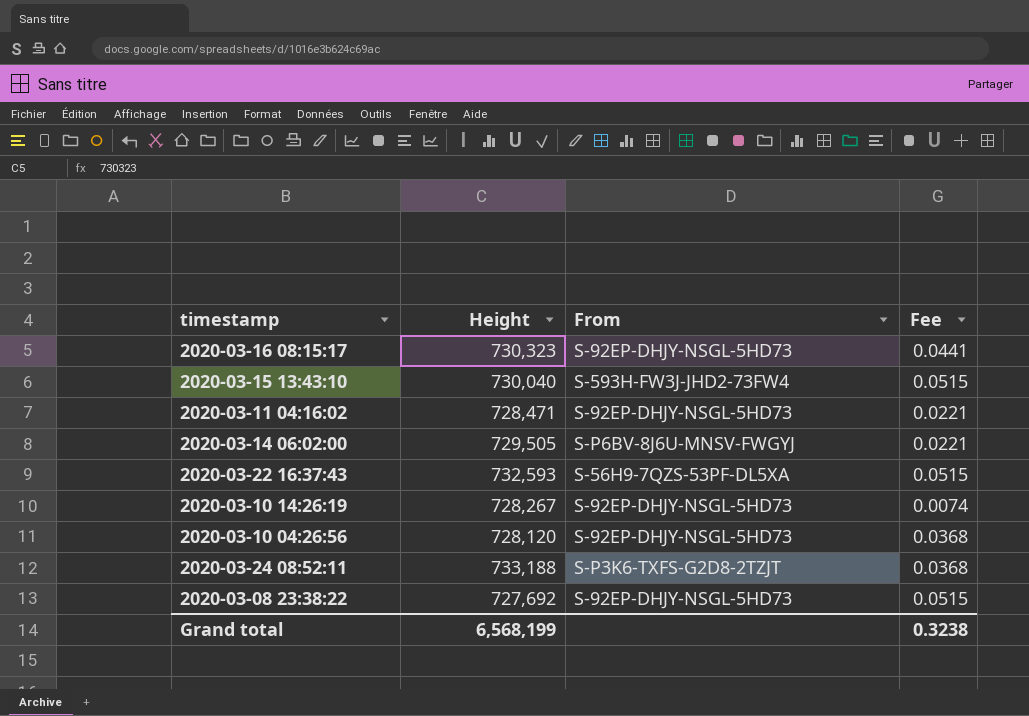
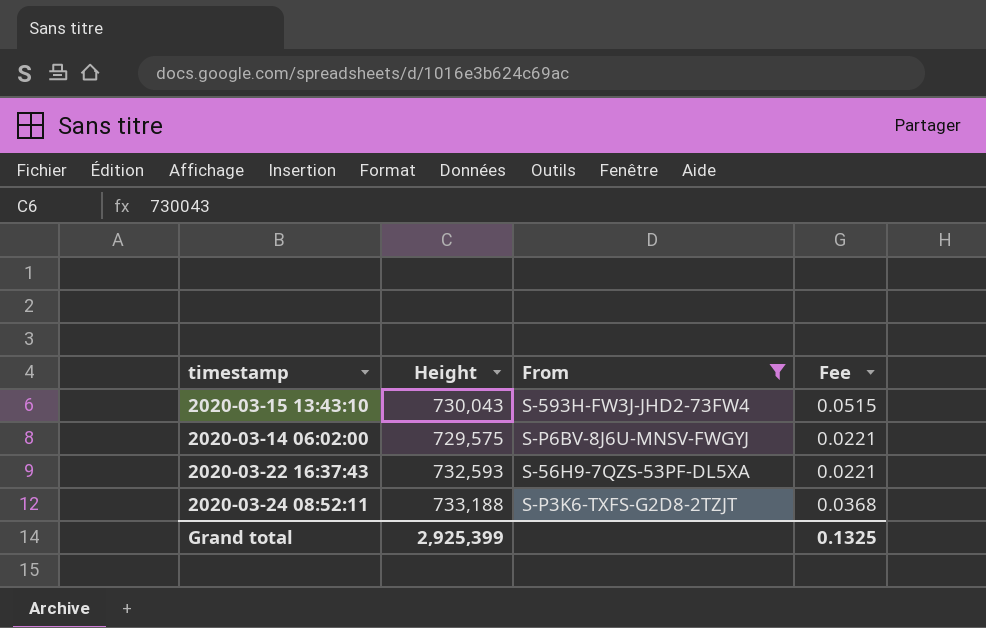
filter: none -> From != S-92EP-DHJY-NSGL-5HD73
2020-03-15 13:43:10 | Height: 730,040 -> 730,043
2020-03-14 06:02:00 | Height: 729,505 -> 729,575
2020-03-22 16:37:43 | Fee: 0.0515 -> 0.0221
Grand total | Height: 6,568,199 -> 2,925,399
Grand total | Fee: 0.3238 -> 0.1325

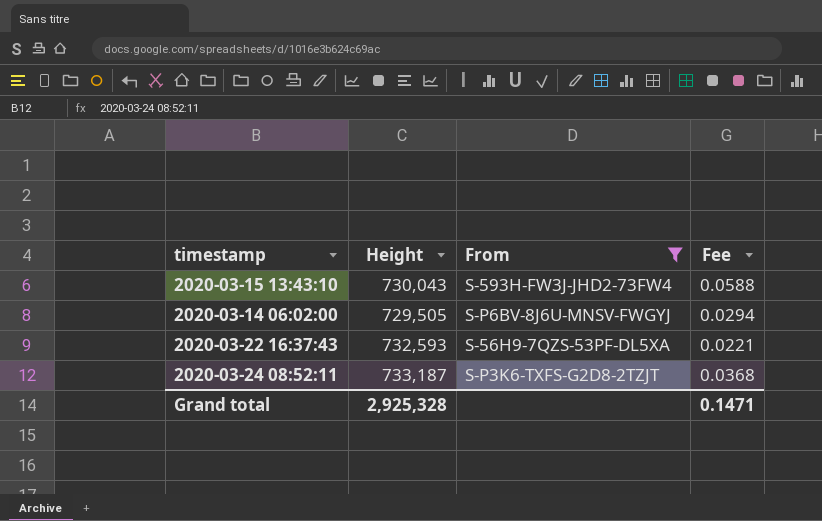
2020-03-15 13:43:10 | Fee: 0.0515 -> 0.0588
2020-03-14 06:02:00 | Height: 729,575 -> 729,505
2020-03-14 06:02:00 | Fee: 0.0221 -> 0.0294
2020-03-24 08:52:11 | Height: 733,188 -> 733,187
Grand total | Height: 2,925,399 -> 2,925,328
Grand total | Fee: 0.1325 -> 0.1471

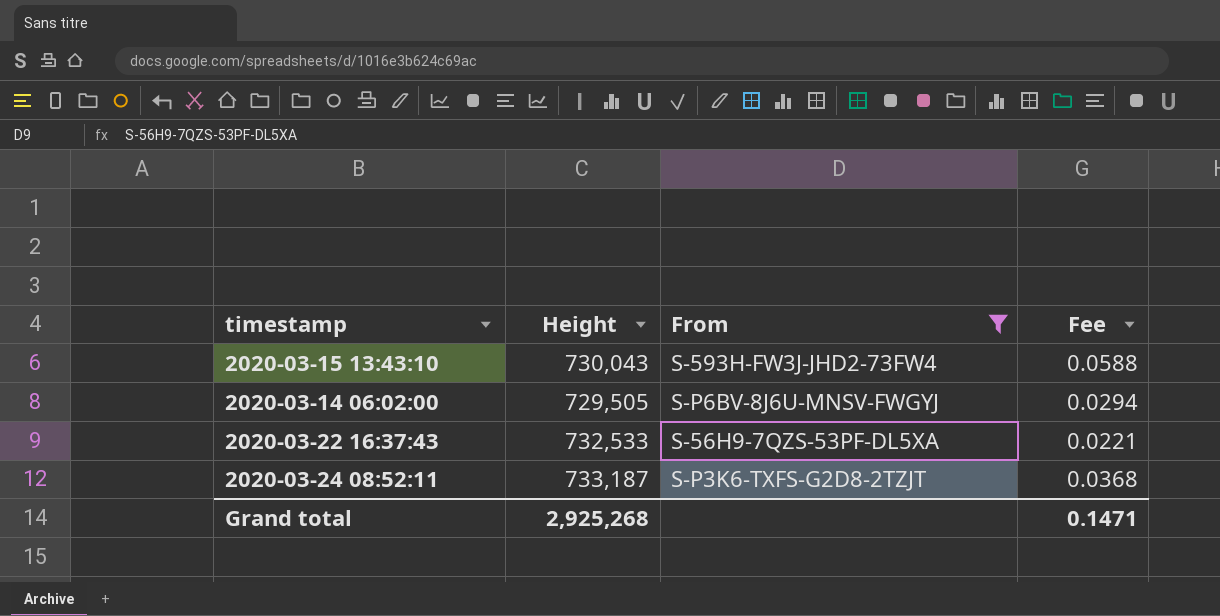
2020-03-22 16:37:43 | Height: 732,593 -> 732,533
Grand total | Height: 2,925,328 -> 2,925,268

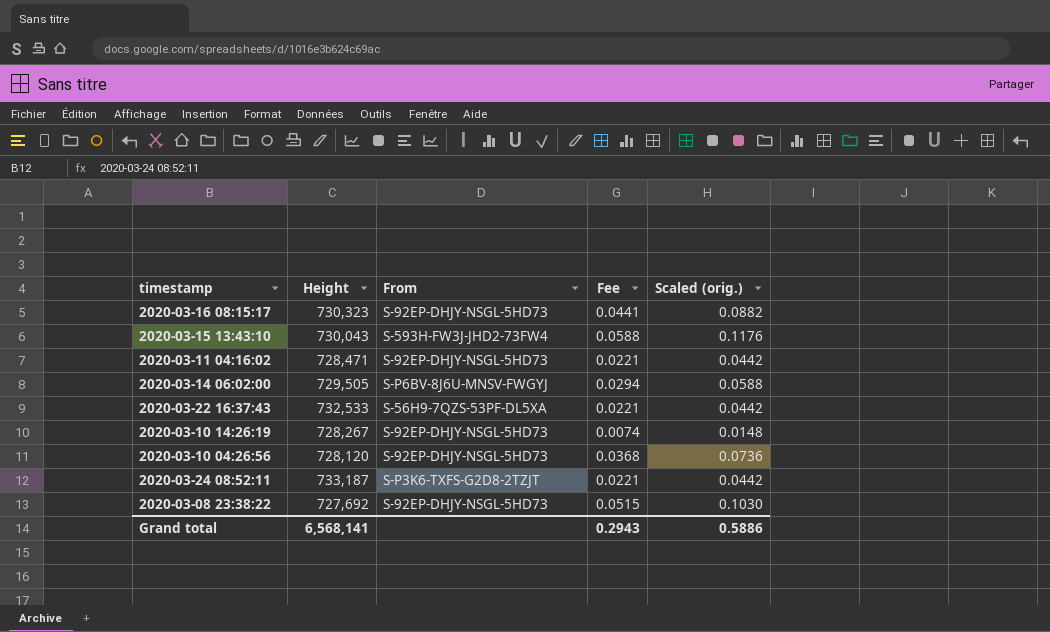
filter: From != S-92EP-DHJY-NSGL-5HD73 -> none
column Scaled (orig.) | formula: none -> [Fee] * 2
2020-03-24 08:52:11 | Fee: 0.0368 -> 0.0221
Grand total | Height: 2,925,268 -> 6,568,141
Grand total | Fee: 0.1471 -> 0.2943

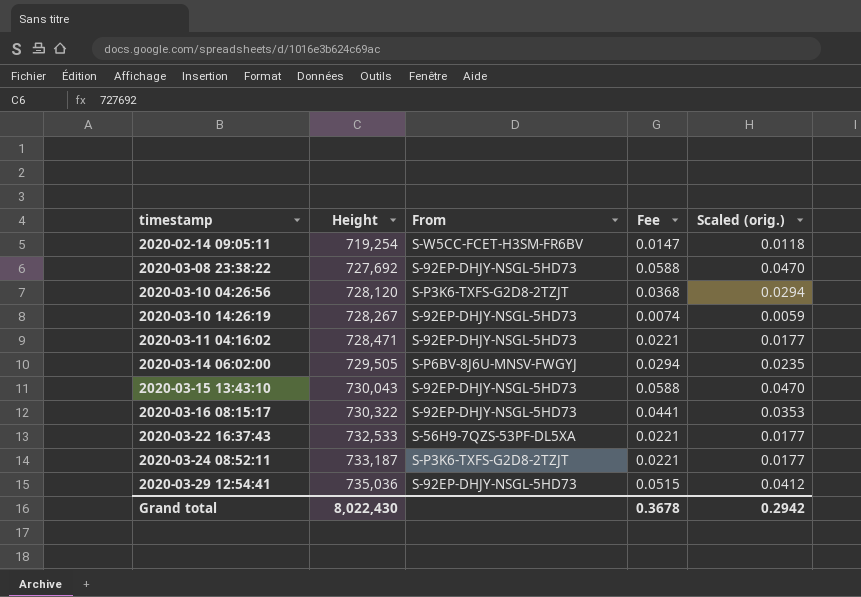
row order: none -> timestamp ascending
column Scaled (orig.) | formula: [Fee] * 2 -> [Fee] * 0.8
row 2020-02-14 09:05:11: none -> 719,254 | S-W5CC-FCET-H3SM-FR6BV | 0.0147 | 0.0118
2020-03-08 23:38:22 | Fee: 0.0515 -> 0.0588
2020-03-10 04:26:56 | From: S-92EP-DHJY-NSGL-5HD73 -> S-P3K6-TXFS-G2D8-2TZJT
2020-03-15 13:43:10 | From: S-593H-FW3J-JHD2-73FW4 -> S-92EP-DHJY-NSGL-5HD73
2020-03-16 08:15:17 | Height: 730,323 -> 730,322
row 2020-03-29 12:54:41: none -> 735,036 | S-92EP-DHJY-NSGL-5HD73 | 0.0515 | 0.0412
Grand total | Height: 6,568,141 -> 8,022,430
Grand total | Fee: 0.2943 -> 0.3678
Grand total | Scaled (orig.): 0.5886 -> 0.2942

